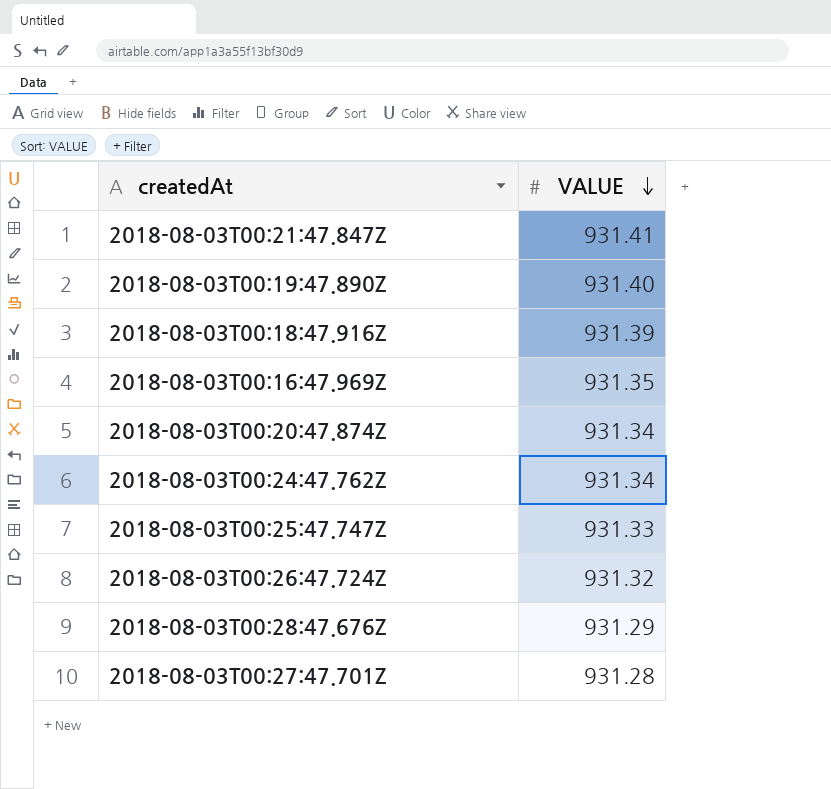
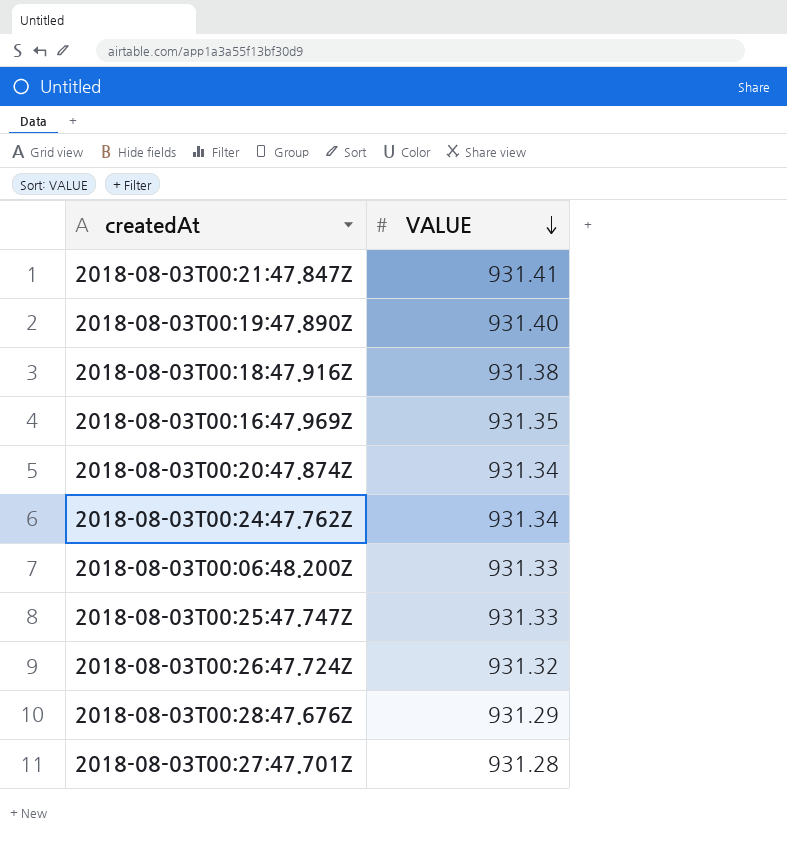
2018-08-03T00:18:47.916Z | VALUE: 931.39 -> 931.38
row 2018-08-03T00:06:48.200Z: none -> 931.33

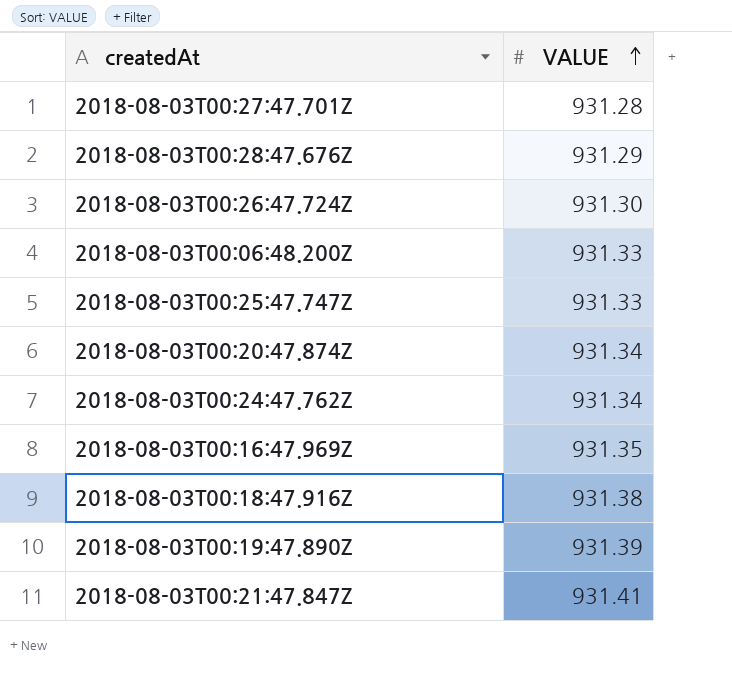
row order: VALUE descending -> VALUE ascending
2018-08-03T00:26:47.724Z | VALUE: 931.32 -> 931.30
2018-08-03T00:19:47.890Z | VALUE: 931.40 -> 931.39

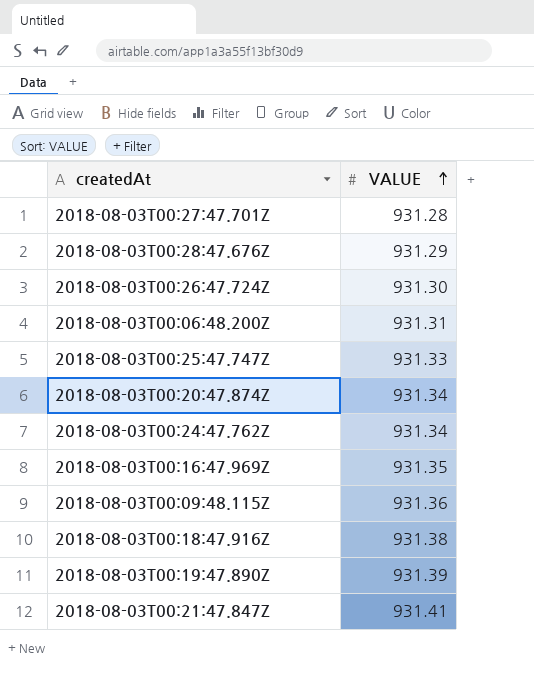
2018-08-03T00:06:48.200Z | VALUE: 931.33 -> 931.31
row 2018-08-03T00:09:48.115Z: none -> 931.36

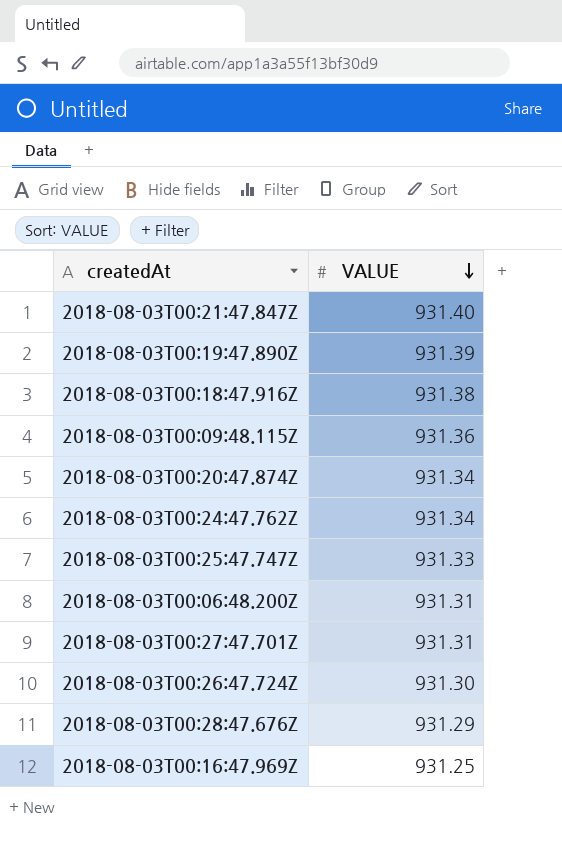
row order: VALUE ascending -> VALUE descending
2018-08-03T00:21:47.847Z | VALUE: 931.41 -> 931.40
2018-08-03T00:27:47.701Z | VALUE: 931.28 -> 931.31
2018-08-03T00:16:47.969Z | VALUE: 931.35 -> 931.25

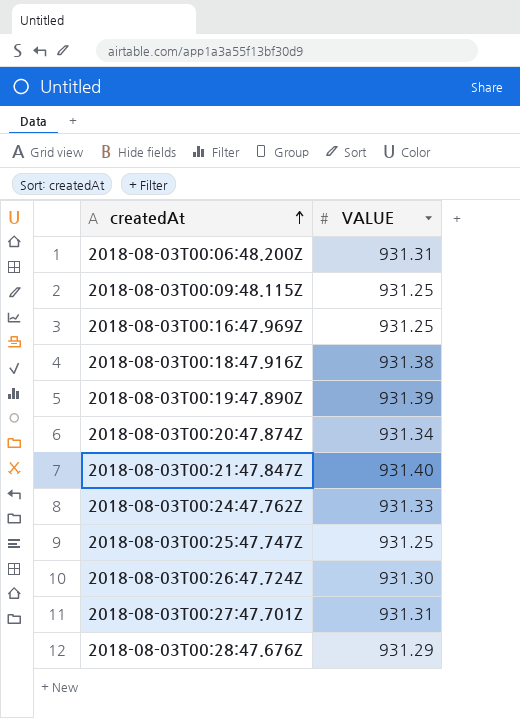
row order: VALUE descending -> createdAt ascending
2018-08-03T00:09:48.115Z | VALUE: 931.36 -> 931.25
2018-08-03T00:24:47.762Z | VALUE: 931.34 -> 931.33
2018-08-03T00:25:47.747Z | VALUE: 931.33 -> 931.25

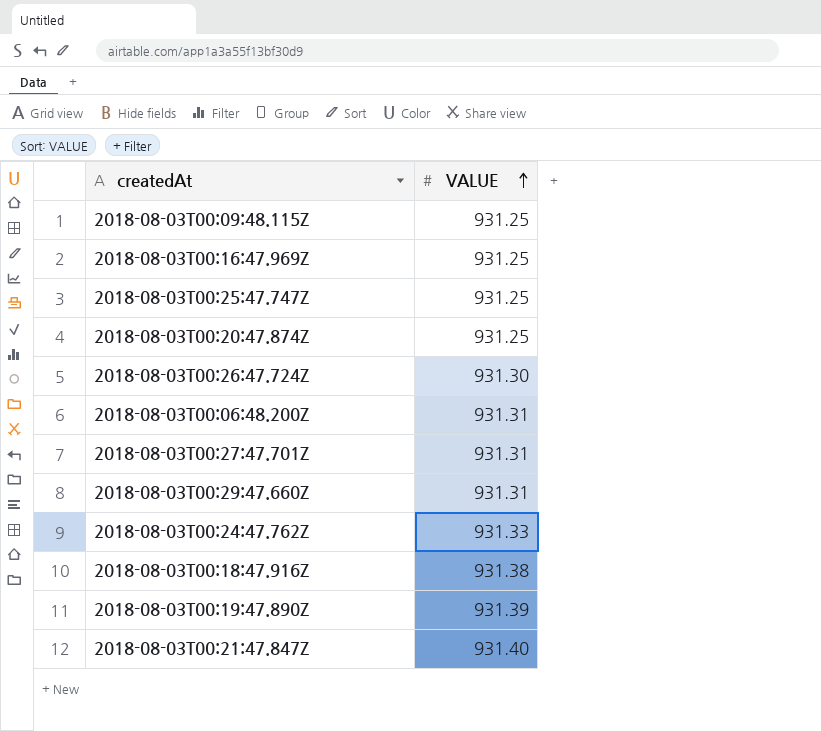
row order: createdAt ascending -> VALUE ascending
row 2018-08-03T00:28:47.676Z: 931.29 -> none
2018-08-03T00:20:47.874Z | VALUE: 931.34 -> 931.25
row 2018-08-03T00:29:47.660Z: none -> 931.31

